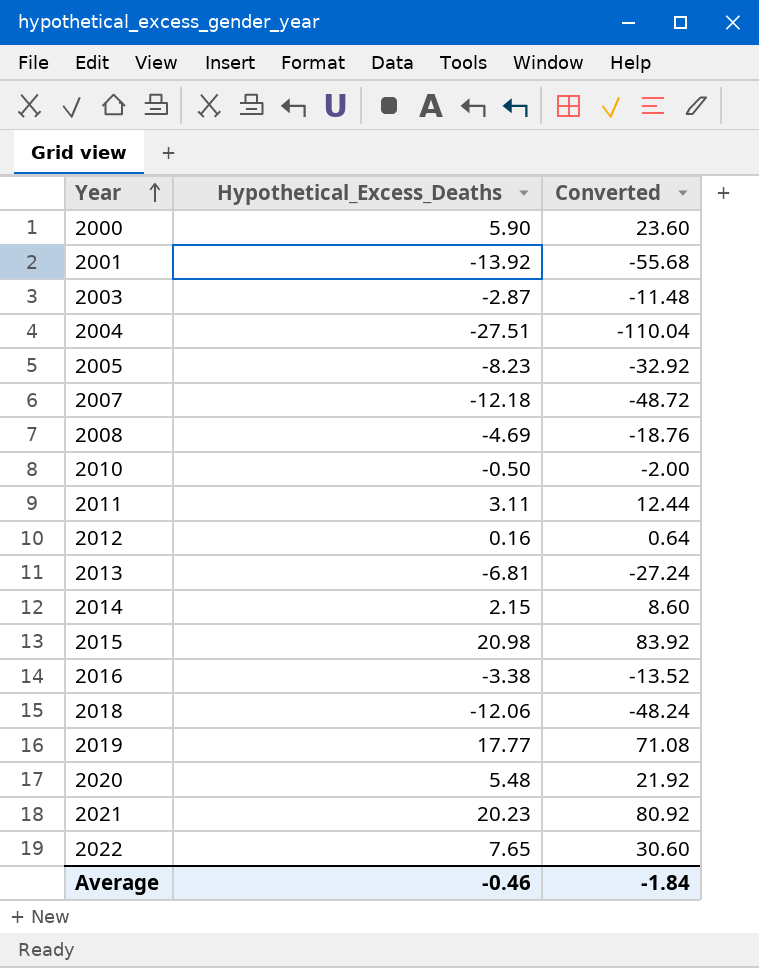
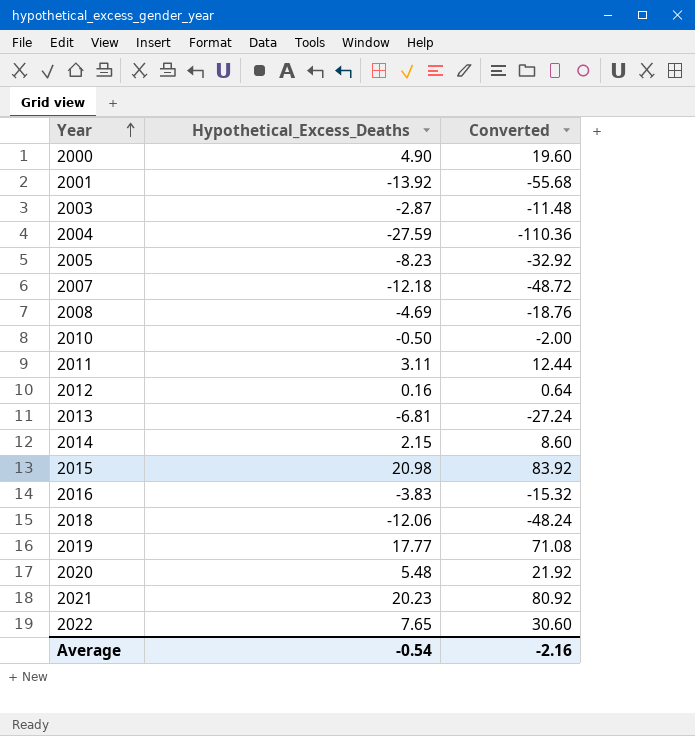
2000 | Hypothetical_Excess_Deaths: 5.90 -> 4.90
2000 | Converted: 23.60 -> 19.60
2004 | Hypothetical_Excess_Deaths: -27.51 -> -27.59
2004 | Converted: -110.04 -> -110.36
2016 | Hypothetical_Excess_Deaths: -3.38 -> -3.83
2016 | Converted: -13.52 -> -15.32
Average | Hypothetical_Excess_Deaths: -0.46 -> -0.54
Average | Converted: -1.84 -> -2.16

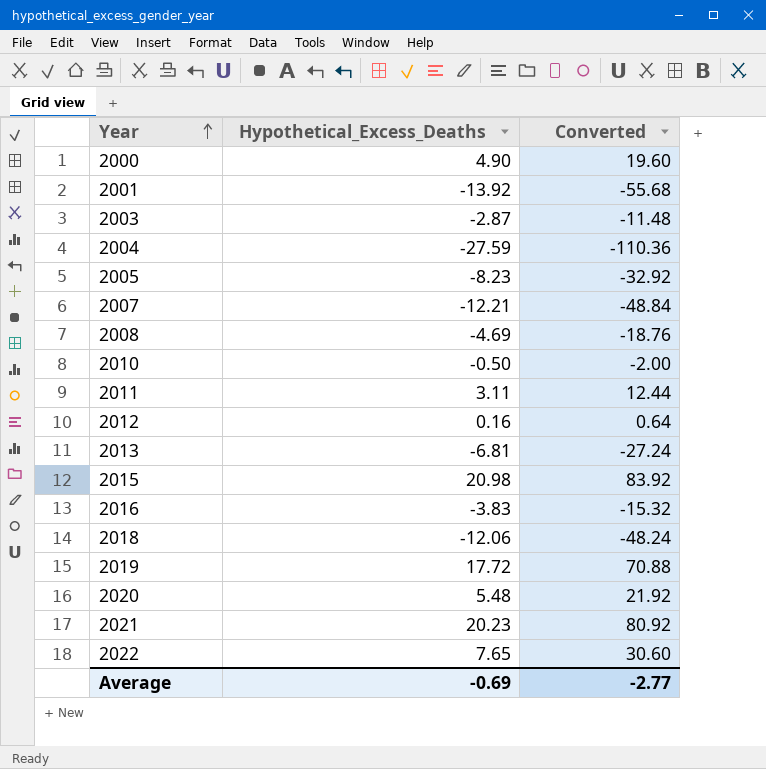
row 2014: 2.15 | 8.60 -> none
2007 | Hypothetical_Excess_Deaths: -12.18 -> -12.21
2007 | Converted: -48.72 -> -48.84
2019 | Hypothetical_Excess_Deaths: 17.77 -> 17.72
2019 | Converted: 71.08 -> 70.88
Average | Hypothetical_Excess_Deaths: -0.54 -> -0.69
Average | Converted: -2.16 -> -2.77

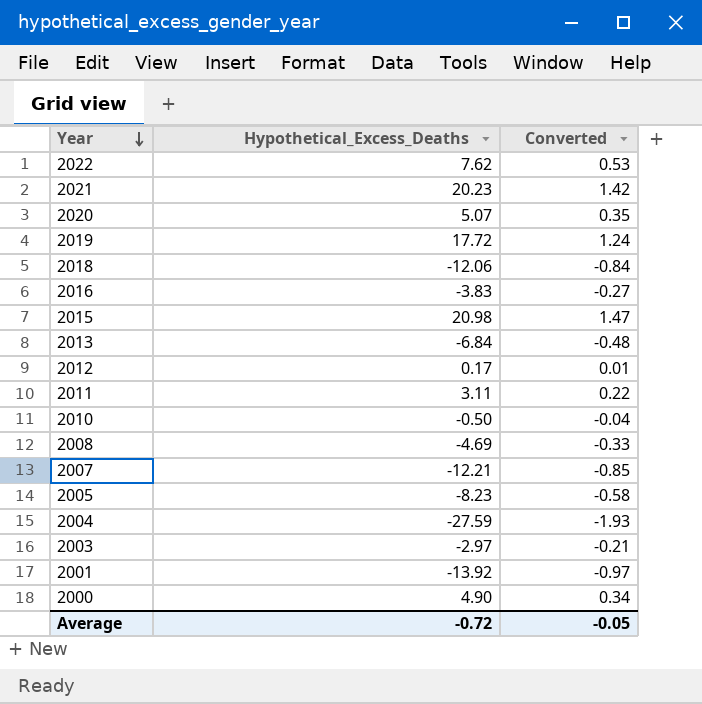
row order: Year ascending -> Year descending
column Converted | formula: [Hypothetical_Excess_Deaths] * 4 -> [Hypothetical_Excess_Deaths] * 0.07
2022 | Hypothetical_Excess_Deaths: 7.65 -> 7.62
2020 | Hypothetical_Excess_Deaths: 5.48 -> 5.07
2013 | Hypothetical_Excess_Deaths: -6.81 -> -6.84
2012 | Hypothetical_Excess_Deaths: 0.16 -> 0.17
2003 | Hypothetical_Excess_Deaths: -2.87 -> -2.97
Average | Hypothetical_Excess_Deaths: -0.69 -> -0.72
Average | Converted: -2.77 -> -0.05

